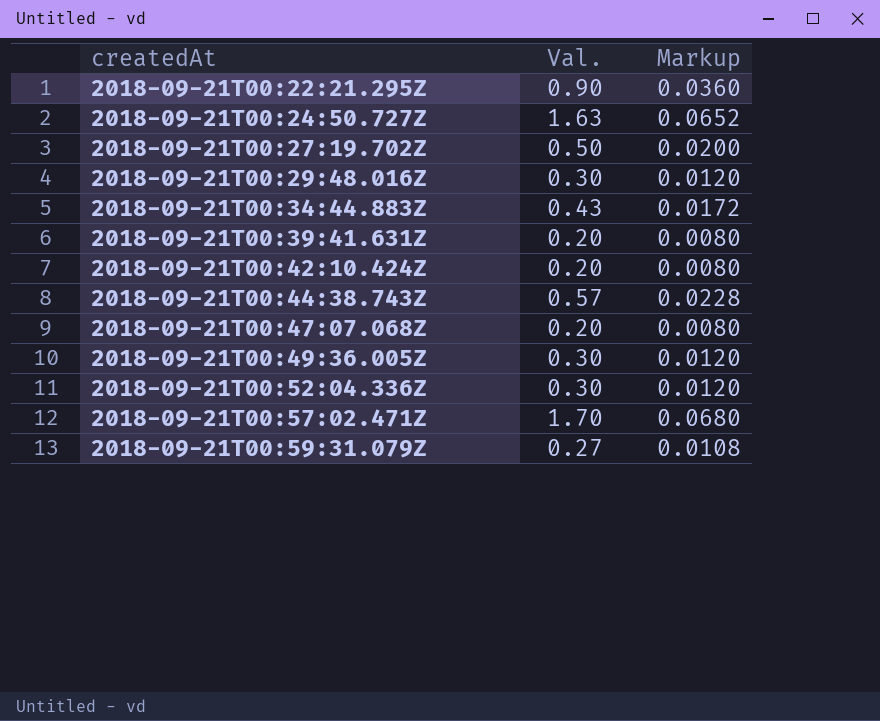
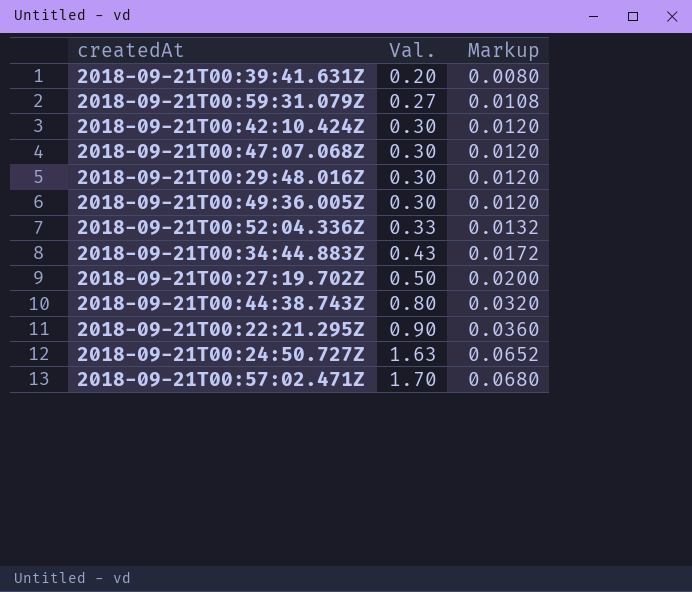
row order: createdAt ascending -> Val. ascending
2018-09-21T00:42:10.424Z | Val.: 0.20 -> 0.30
2018-09-21T00:42:10.424Z | Markup: 0.0080 -> 0.0120
2018-09-21T00:47:07.068Z | Val.: 0.20 -> 0.30
2018-09-21T00:47:07.068Z | Markup: 0.0080 -> 0.0120
2018-09-21T00:52:04.336Z | Val.: 0.30 -> 0.33
2018-09-21T00:52:04.336Z | Markup: 0.0120 -> 0.0132
2018-09-21T00:44:38.743Z | Val.: 0.57 -> 0.80
2018-09-21T00:44:38.743Z | Markup: 0.0228 -> 0.0320

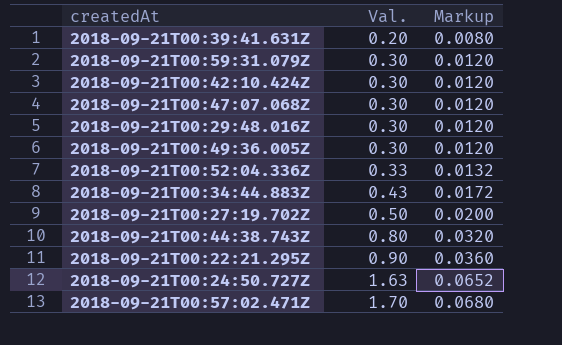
2018-09-21T00:59:31.079Z | Val.: 0.27 -> 0.30
2018-09-21T00:59:31.079Z | Markup: 0.0108 -> 0.0120

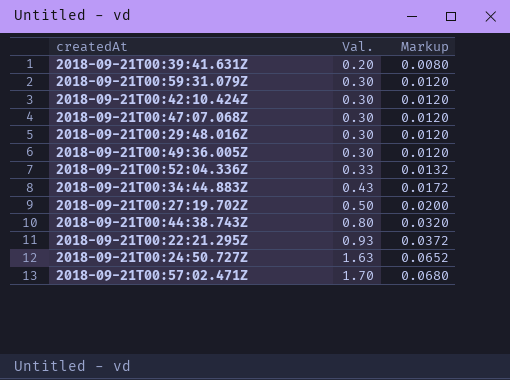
2018-09-21T00:22:21.295Z | Val.: 0.90 -> 0.93
2018-09-21T00:22:21.295Z | Markup: 0.0360 -> 0.0372

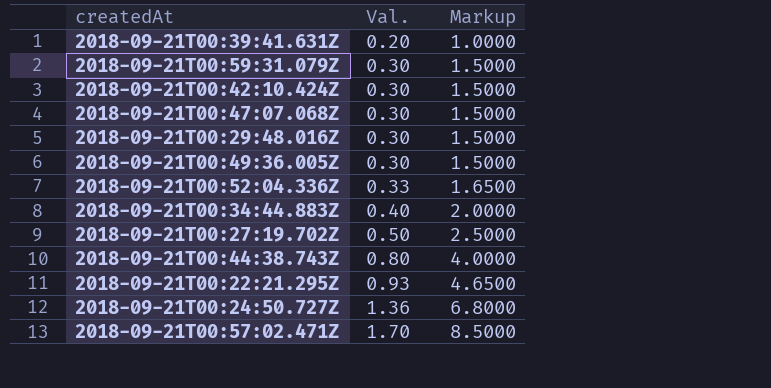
column Markup | formula: [Val.] * 0.04 -> [Val.] * 5
2018-09-21T00:34:44.883Z | Val.: 0.43 -> 0.40
2018-09-21T00:24:50.727Z | Val.: 1.63 -> 1.36

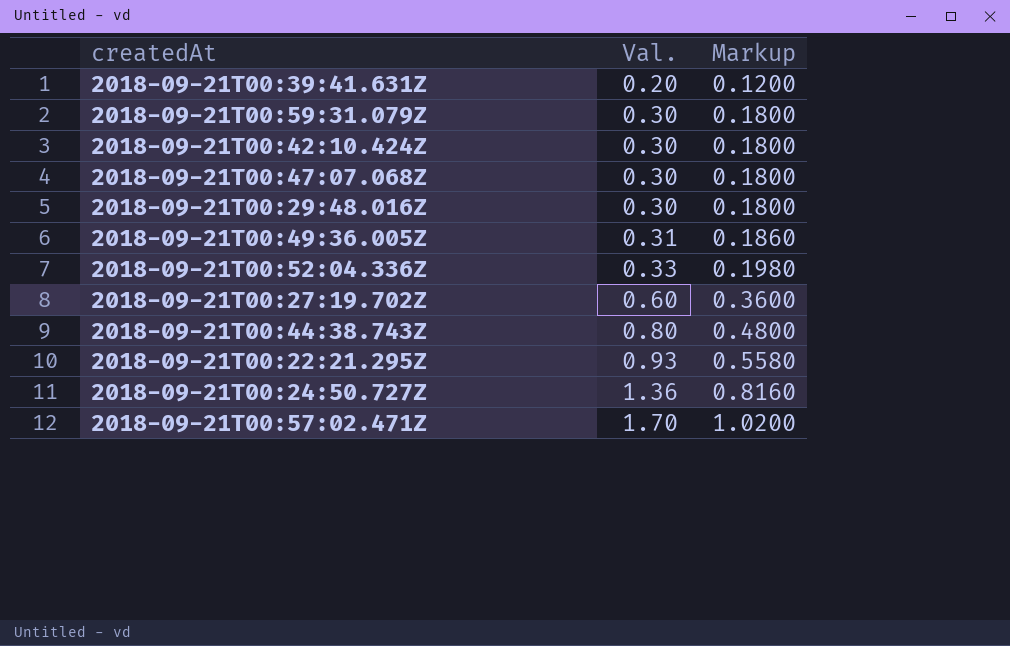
column Markup | formula: [Val.] * 5 -> [Val.] * 0.6
row 2018-09-21T00:34:44.883Z: 0.40 | 2.0000 -> none
2018-09-21T00:49:36.005Z | Val.: 0.30 -> 0.31
2018-09-21T00:27:19.702Z | Val.: 0.50 -> 0.60

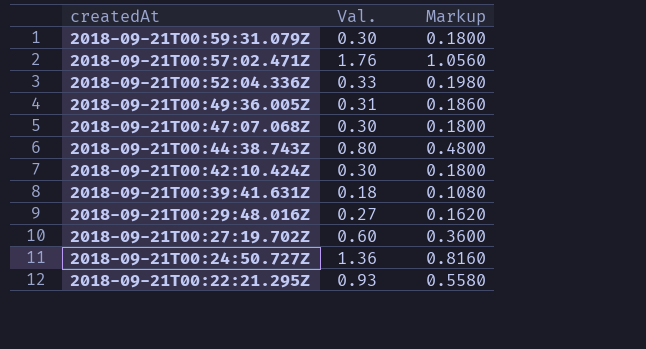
row order: Val. ascending -> createdAt descending
2018-09-21T00:57:02.471Z | Val.: 1.70 -> 1.76
2018-09-21T00:57:02.471Z | Markup: 1.0200 -> 1.0560
2018-09-21T00:39:41.631Z | Val.: 0.20 -> 0.18
2018-09-21T00:39:41.631Z | Markup: 0.1200 -> 0.1080
2018-09-21T00:29:48.016Z | Val.: 0.30 -> 0.27
2018-09-21T00:29:48.016Z | Markup: 0.1800 -> 0.1620

